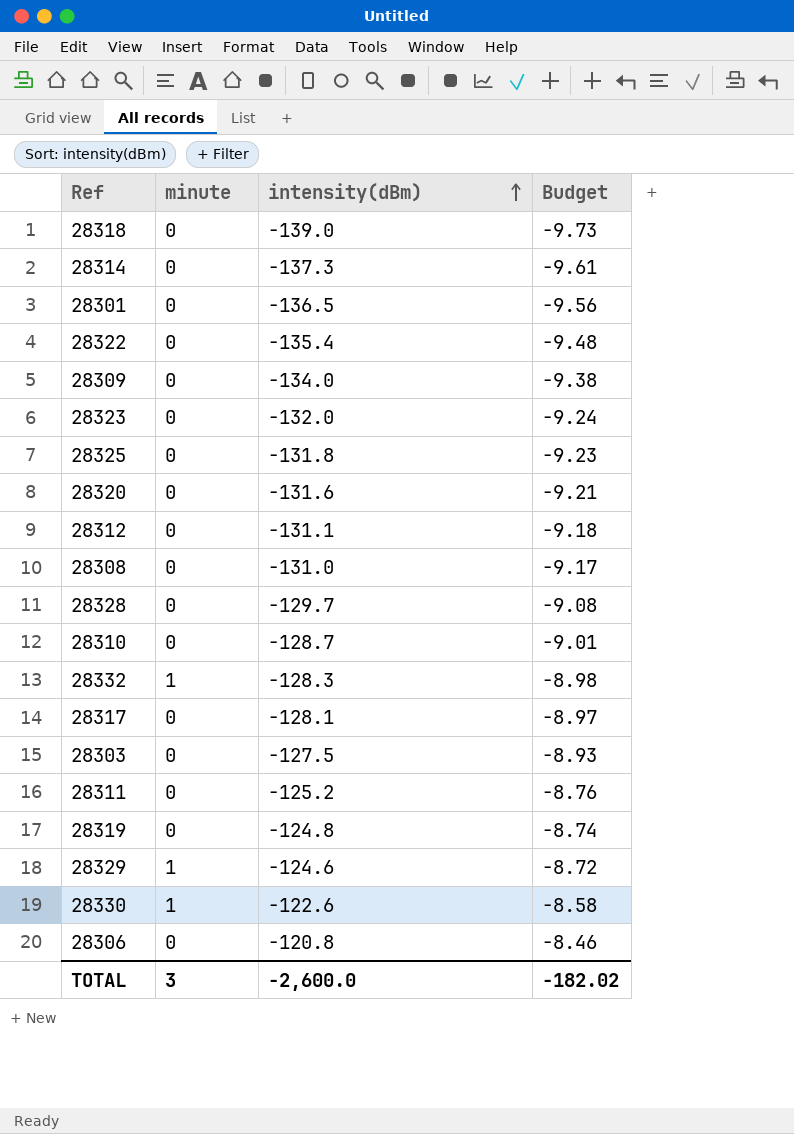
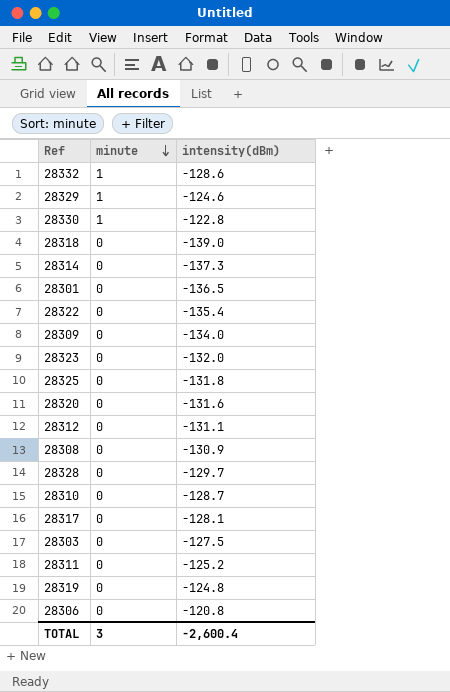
row order: intensity(dBm) ascending -> minute descending
column Budget | formula: [intensity(dBm)] * 0.07 -> none
28332 | intensity(dBm): -128.3 -> -128.6
28330 | intensity(dBm): -122.6 -> -122.8
28308 | intensity(dBm): -131.0 -> -130.9
TOTAL | intensity(dBm): -2,600.0 -> -2,600.4

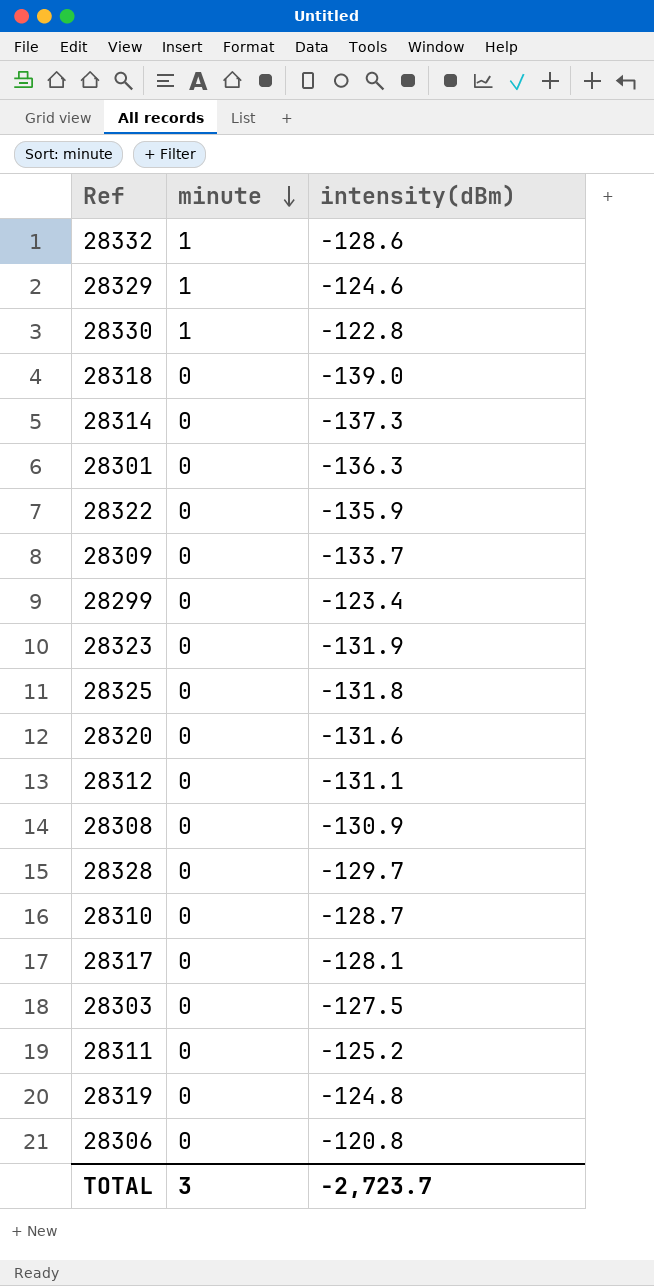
28301 | intensity(dBm): -136.5 -> -136.3
28322 | intensity(dBm): -135.4 -> -135.9
28309 | intensity(dBm): -134.0 -> -133.7
row 28299: none -> 0 | -123.4
28323 | intensity(dBm): -132.0 -> -131.9
TOTAL | intensity(dBm): -2,600.4 -> -2,723.7

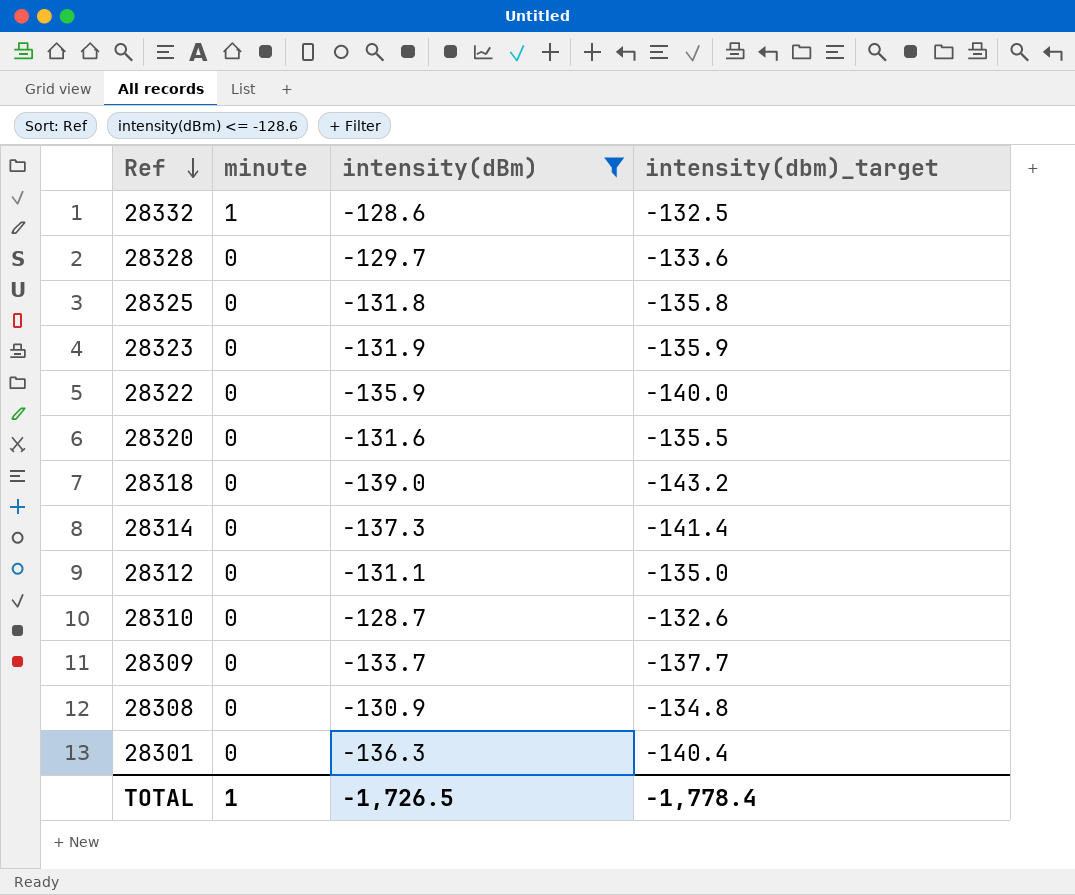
filter: none -> intensity(dBm) <= -128.6
row order: minute descending -> Ref descending
column intensity(dbm)_target | formula: none -> [intensity(dBm)] * 1.03
TOTAL | minute: 3 -> 1
TOTAL | intensity(dBm): -2,723.7 -> -1,726.5

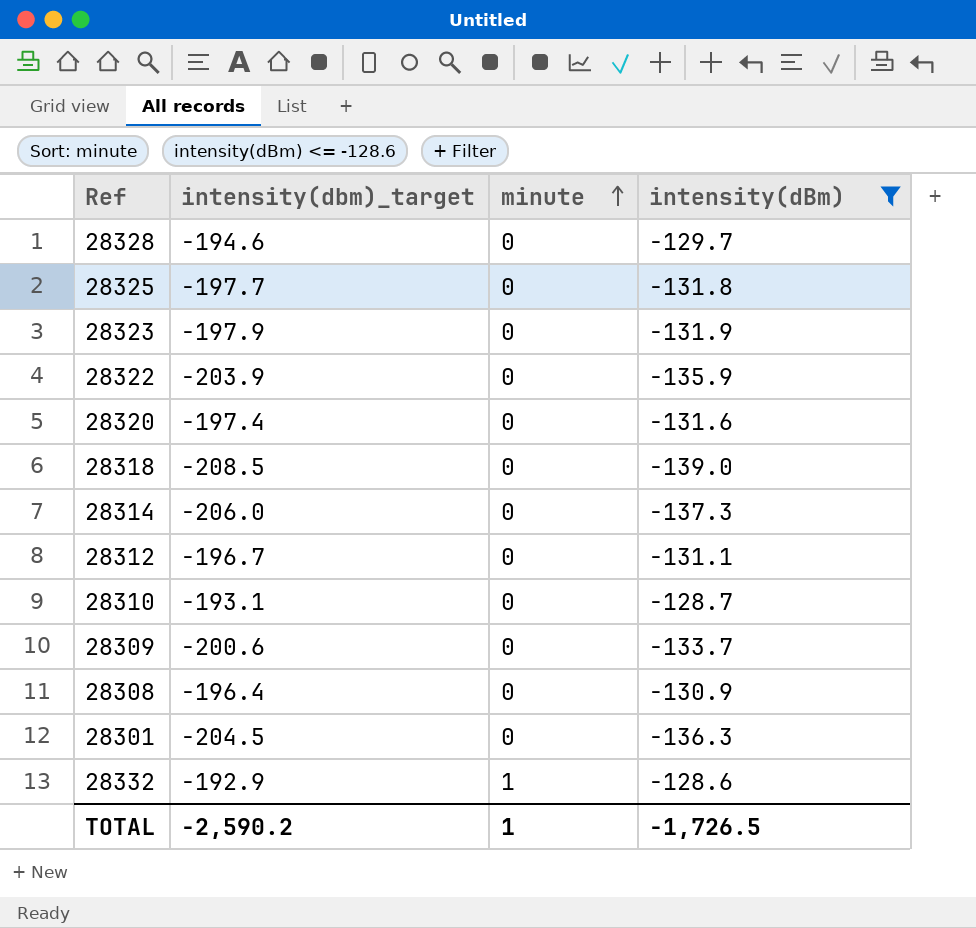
row order: Ref descending -> minute ascending
column intensity(dbm)_target | formula: [intensity(dBm)] * 1.03 -> [intensity(dBm)] * 1.5
column intensity(dbm)_target | position: 4 -> 2
TOTAL | intensity(dbm)_target: -1,778.4 -> -2,590.2

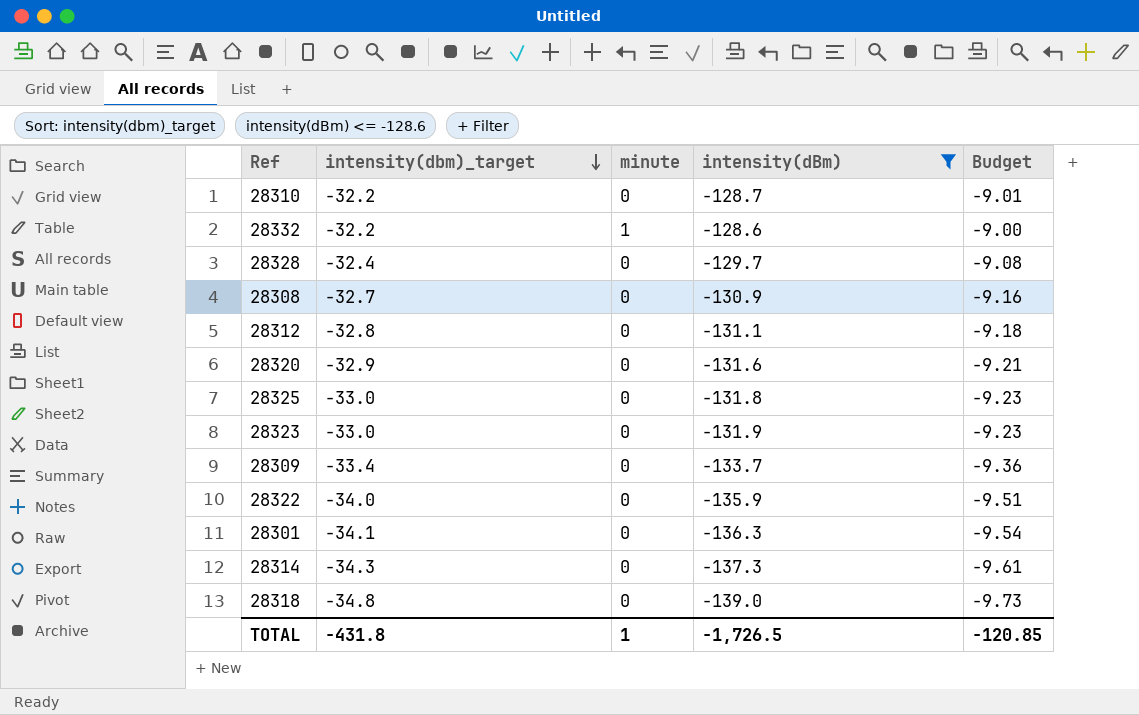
row order: minute ascending -> intensity(dbm)_target descending
column intensity(dbm)_target | formula: [intensity(dBm)] * 1.5 -> [intensity(dBm)] * 0.25
column Budget | formula: none -> [intensity(dBm)] * 0.07
TOTAL | intensity(dbm)_target: -2,590.2 -> -431.8

